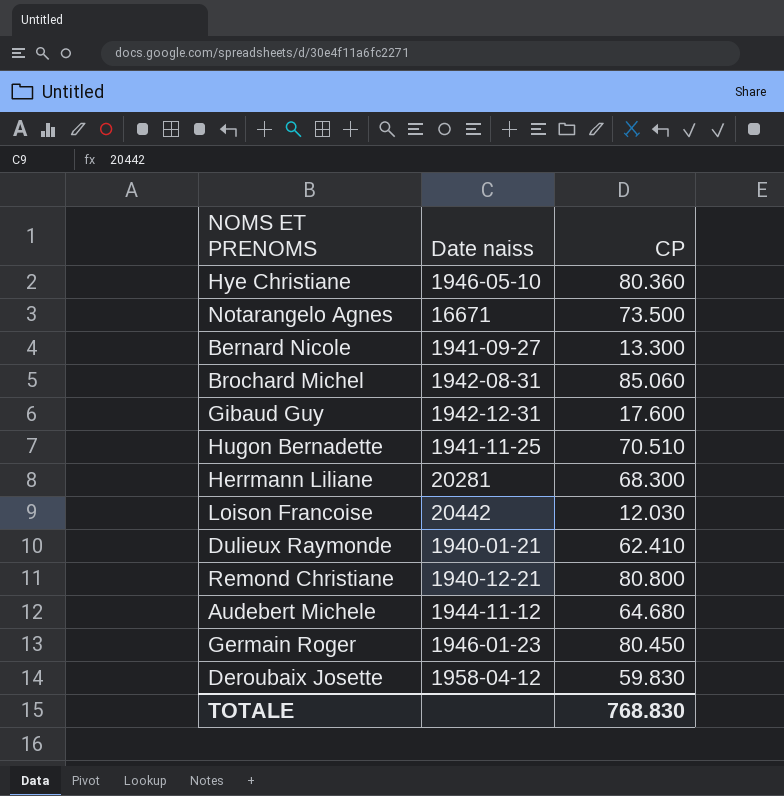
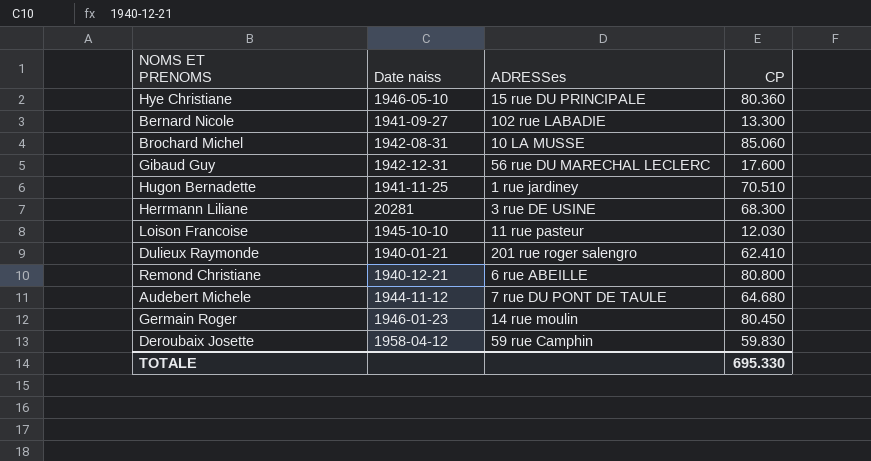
column ADRESSes | position: none -> 3
row Notarangelo Agnes: 16671 | 73.500 -> none
Loison Francoise | Date naiss: 20442 -> 1945-10-10
TOTALE | CP: 768.830 -> 695.330

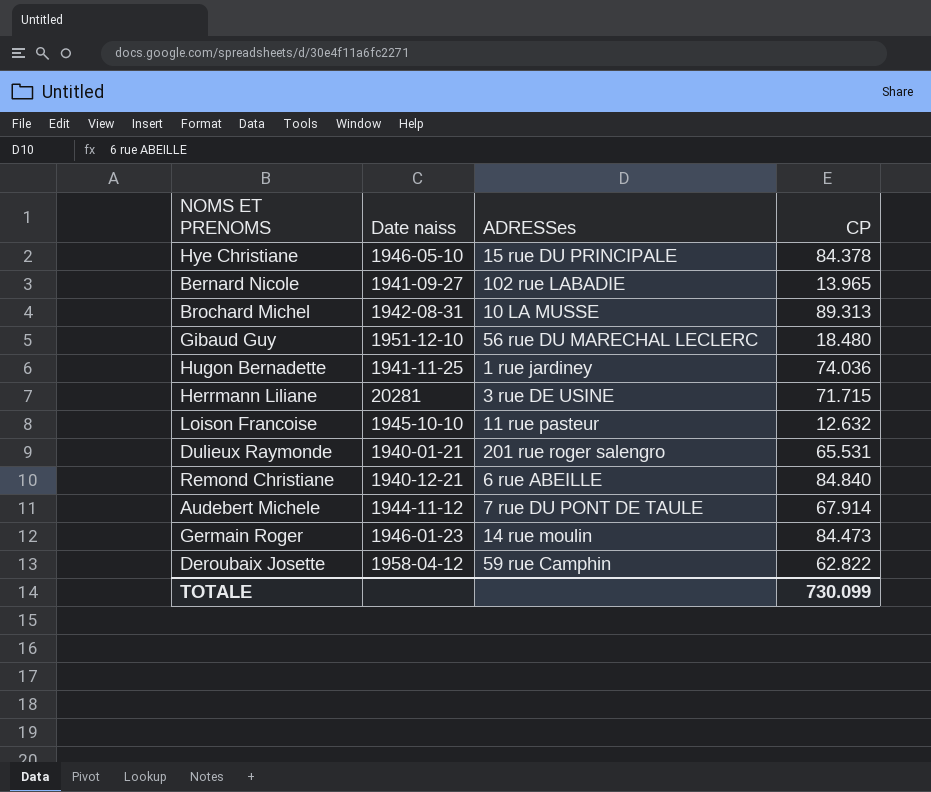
Hye Christiane | CP: 80.360 -> 84.378
Bernard Nicole | CP: 13.300 -> 13.965
Brochard Michel | CP: 85.060 -> 89.313
Gibaud Guy | Date naiss: 1942-12-31 -> 1951-12-10
Gibaud Guy | CP: 17.600 -> 18.480
Hugon Bernadette | CP: 70.510 -> 74.036
Herrmann Liliane | CP: 68.300 -> 71.715
Loison Francoise | CP: 12.030 -> 12.632
Dulieux Raymonde | CP: 62.410 -> 65.531
Remond Christiane | CP: 80.800 -> 84.840
Audebert Michele | CP: 64.680 -> 67.914
Germain Roger | CP: 80.450 -> 84.473
Deroubaix Josette | CP: 59.830 -> 62.822
TOTALE | CP: 695.330 -> 730.099

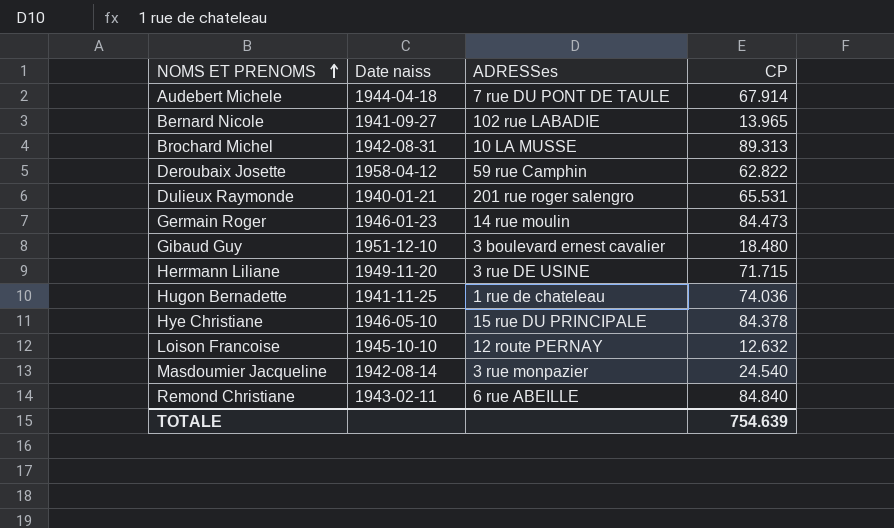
row order: none -> NOMS ET PRENOMS ascending
Audebert Michele | Date naiss: 1944-11-12 -> 1944-04-18
Gibaud Guy | ADRESSes: 56 rue DU MARECHAL LECLERC -> 3 boulevard ernest cavalier
Herrmann Liliane | Date naiss: 20281 -> 1949-11-20
Hugon Bernadette | ADRESSes: 1 rue jardiney -> 1 rue de chateleau
Loison Francoise | ADRESSes: 11 rue pasteur -> 12 route PERNAY
row Masdoumier Jacqueline: none -> 1942-08-14 | 3 rue monpazier | 24.540
Remond Christiane | Date naiss: 1940-12-21 -> 1943-02-11
TOTALE | CP: 730.099 -> 754.639

